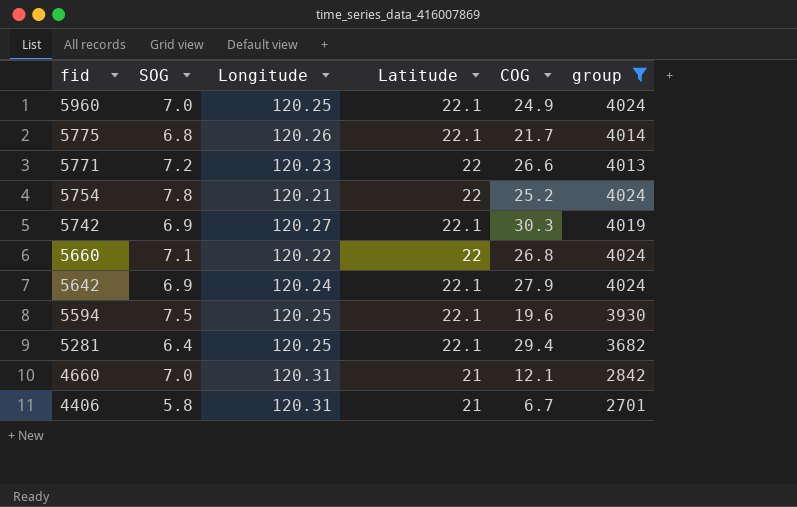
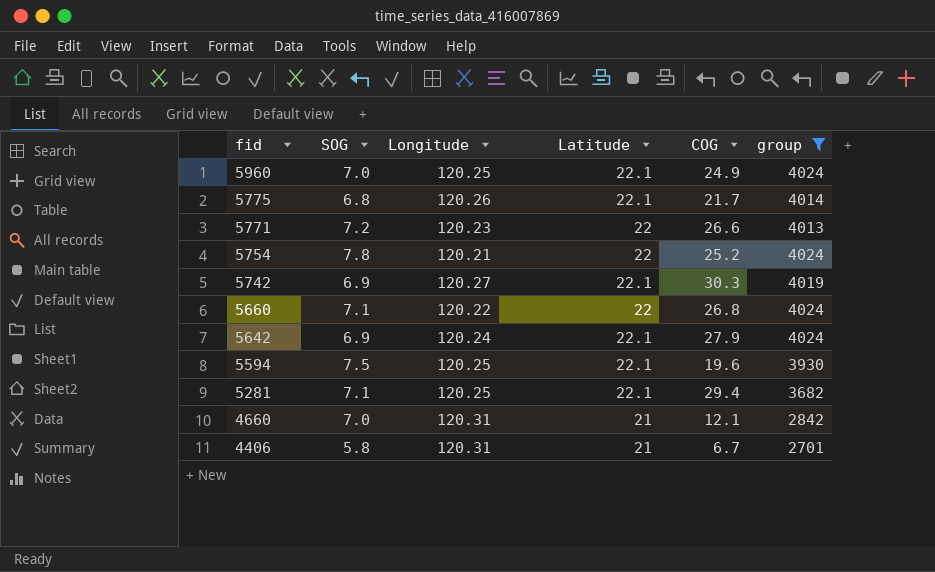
5281 | SOG: 6.4 -> 7.1

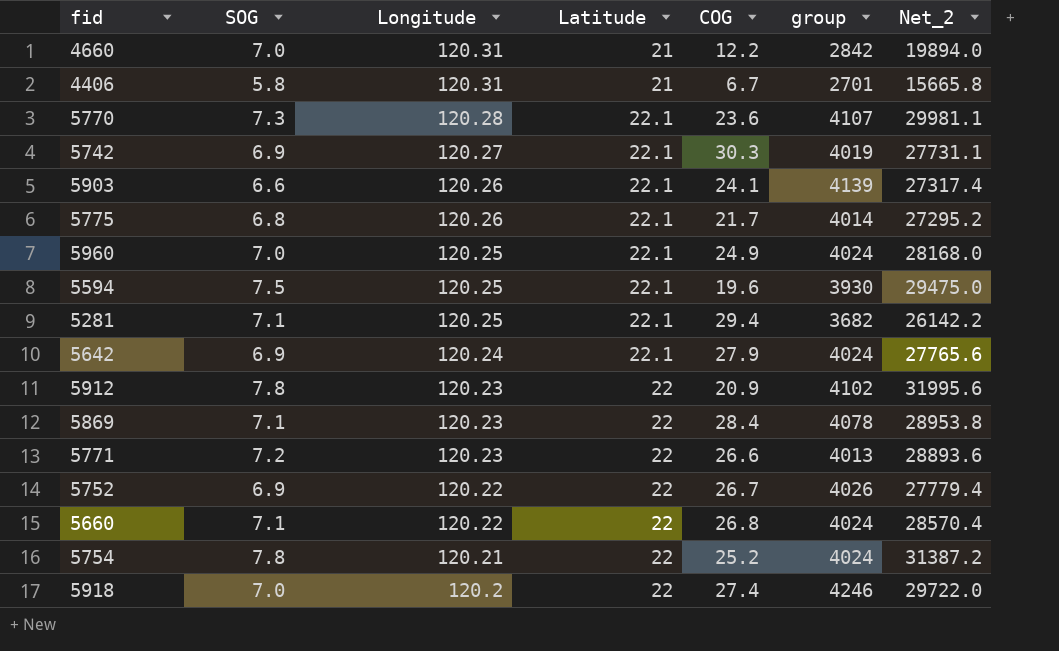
filter: group <= 4024 -> none
row order: fid descending -> Longitude descending
column Net_2 | formula: none -> [SOG] * [group]
4660 | COG: 12.1 -> 12.2

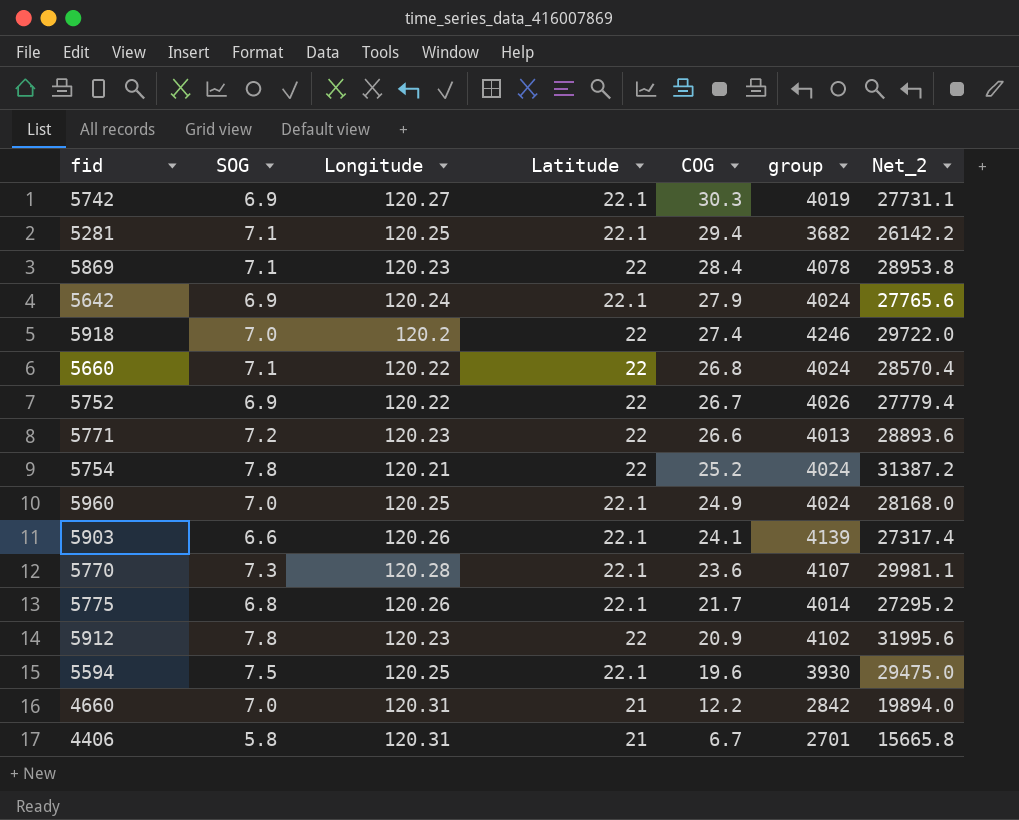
row order: Longitude descending -> COG descending

